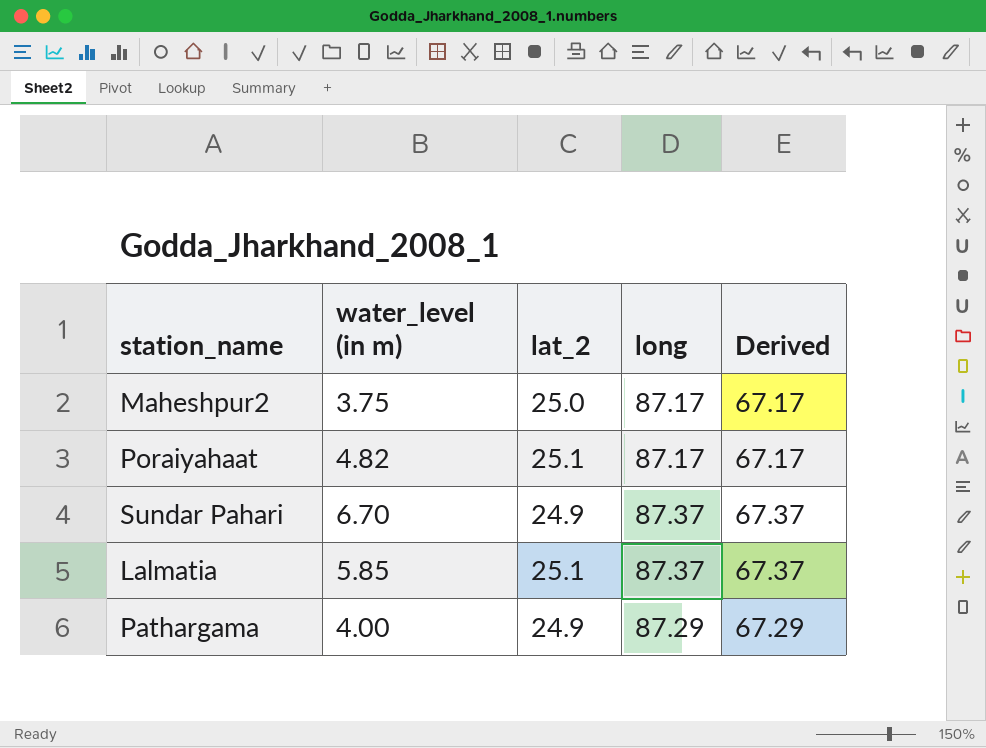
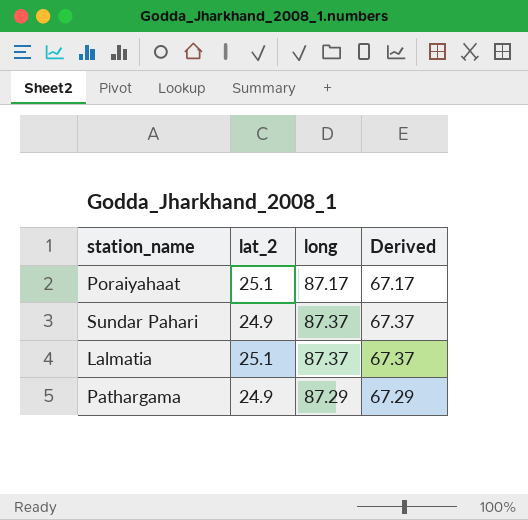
column water_level (in m) | position: 2 -> none
row Maheshpur2: 3.75 | 25.0 | 87.17 | 67.17 -> none

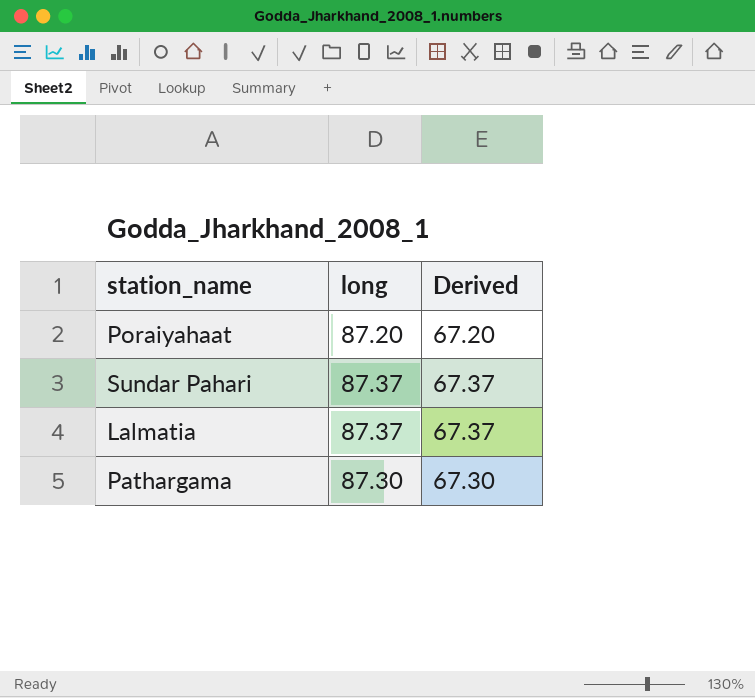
column lat_2 | position: 2 -> none
Poraiyahaat | long: 87.17 -> 87.20
Poraiyahaat | Derived: 67.17 -> 67.20
Pathargama | long: 87.29 -> 87.30
Pathargama | Derived: 67.29 -> 67.30

